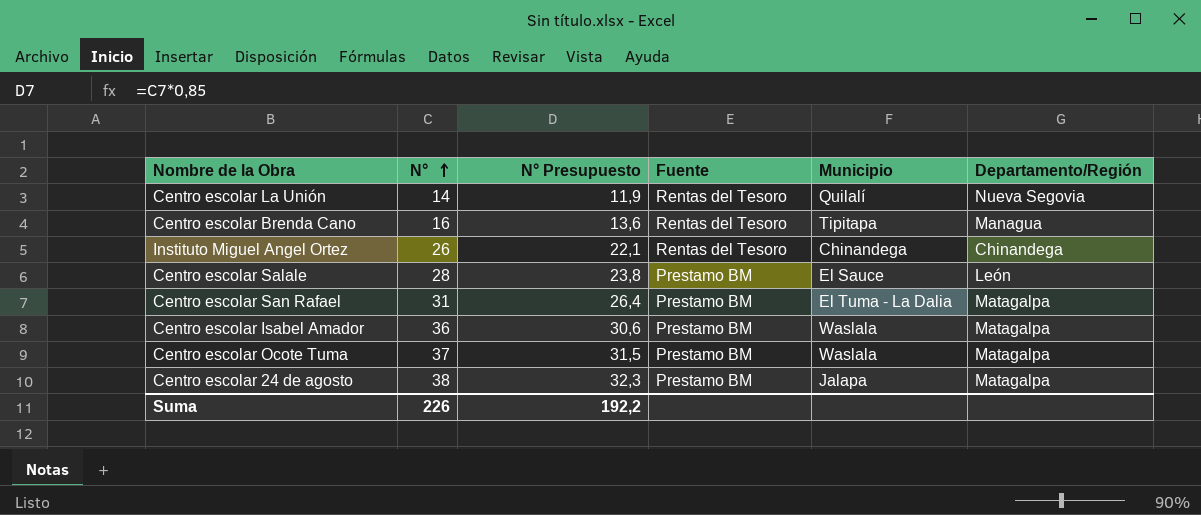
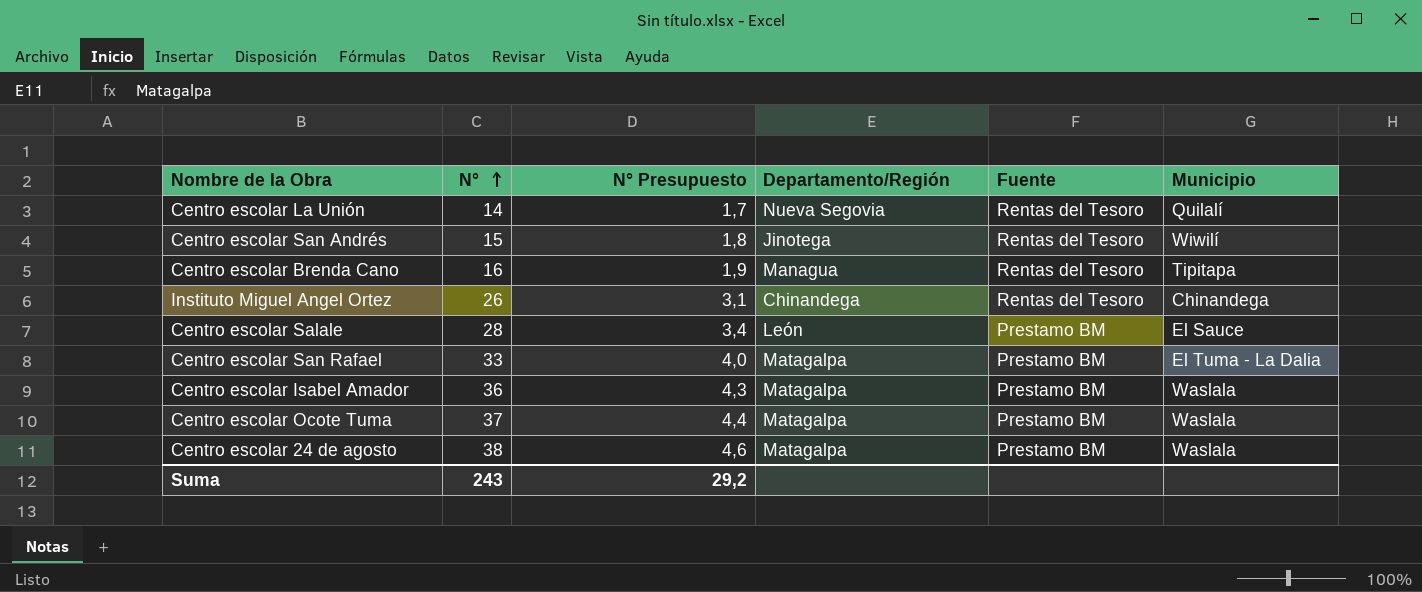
column N° Presupuesto | formula: [N°] * 0,85 -> [N°] * 0,12
column Departamento/Región | position: 6 -> 4
row Centro escolar San Andrés: none -> 15 | 1,8 | Jinotega | Rentas del Tesoro | Wiwilí
Centro escolar San Rafael | N°: 31 -> 33
Centro escolar 24 de agosto | Municipio: Jalapa -> Waslala
Suma | N°: 226 -> 243
Suma | N° Presupuesto: 192,2 -> 29,2

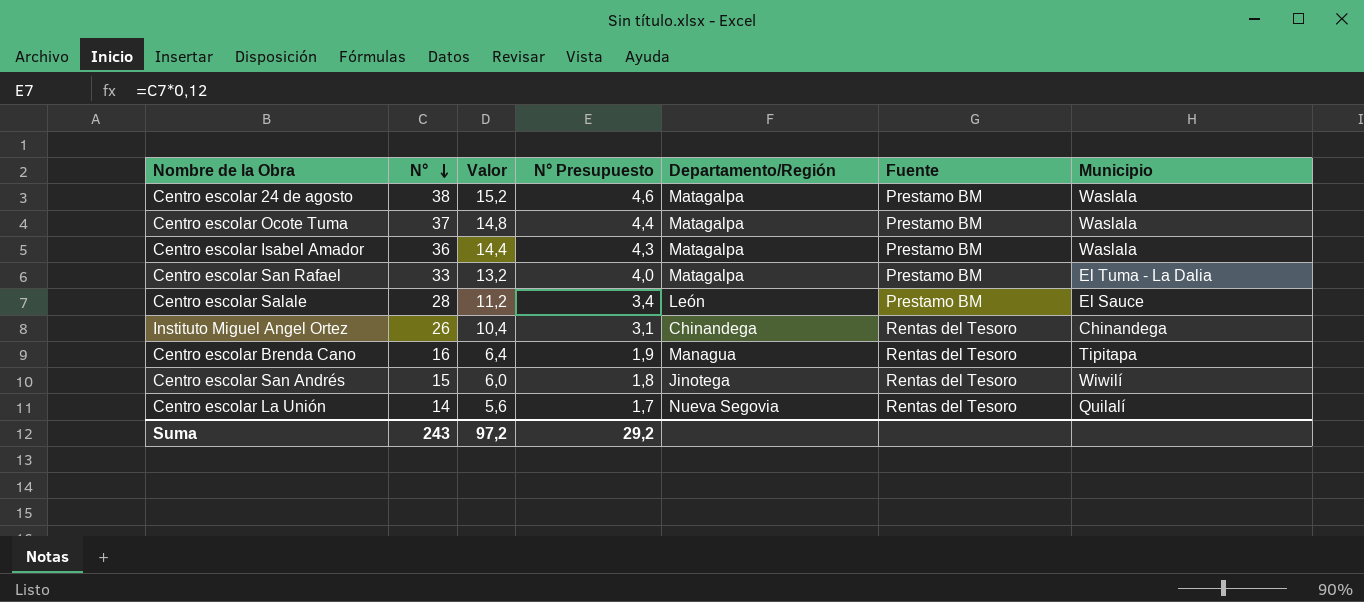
row order: N° ascending -> N° descending
column Valor | formula: none -> [N°] * 0,4

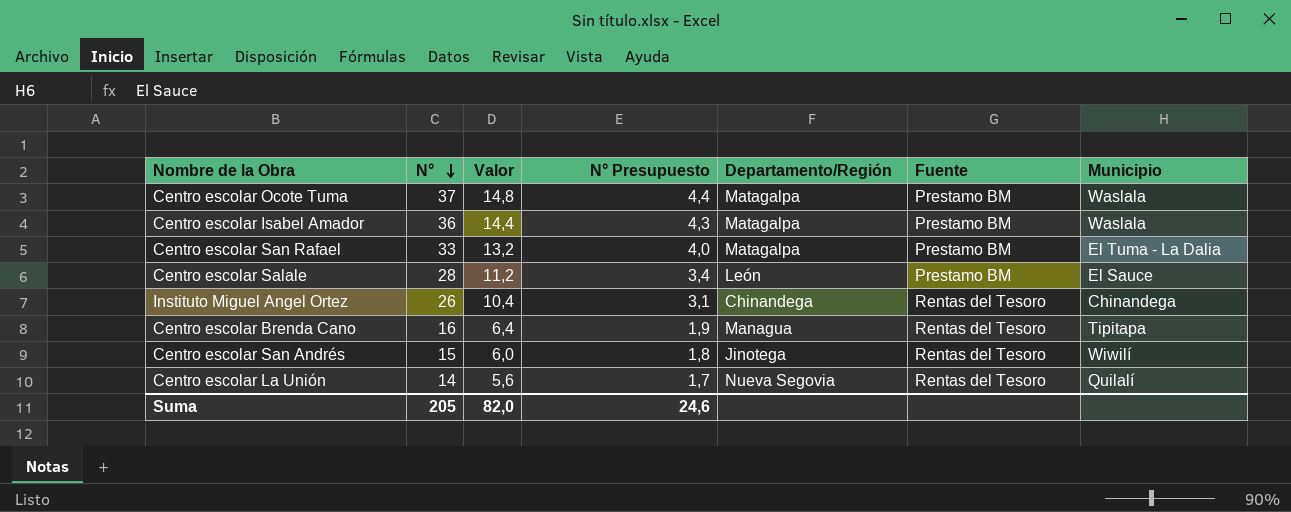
row Centro escolar 24 de agosto: 38 | 15,2 | 4,6 | Matagalpa | Prestamo BM | Waslala -> none
Suma | N°: 243 -> 205
Suma | Valor: 97,2 -> 82,0
Suma | N° Presupuesto: 29,2 -> 24,6

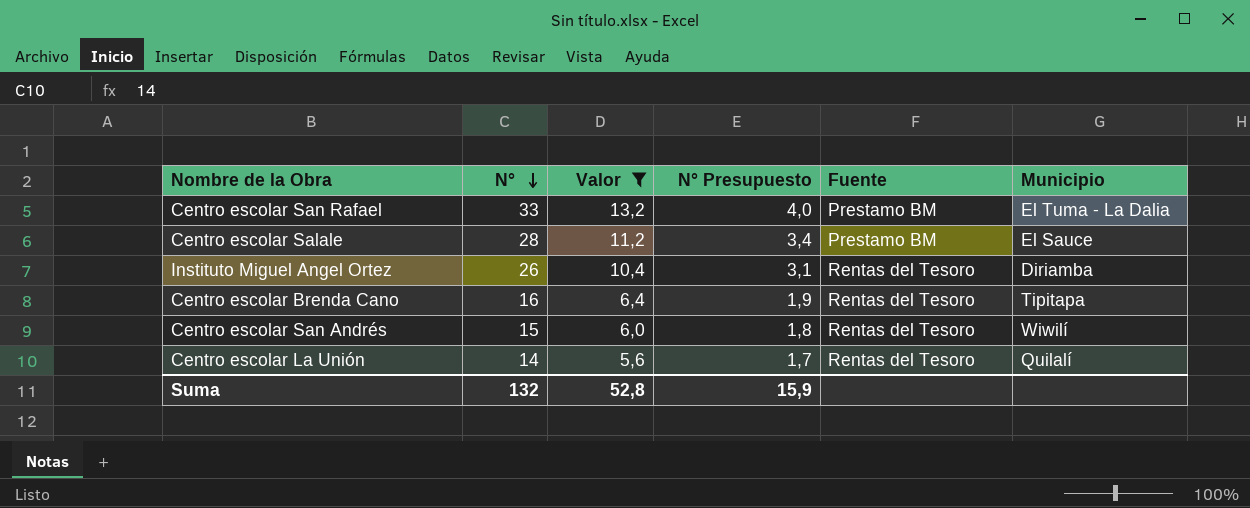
filter: none -> Valor <= 13,2
column Departamento/Región | position: 5 -> none
Instituto Miguel Angel Ortez | Municipio: Chinandega -> Diriamba
Suma | N°: 205 -> 132
Suma | Valor: 82,0 -> 52,8
Suma | N° Presupuesto: 24,6 -> 15,9

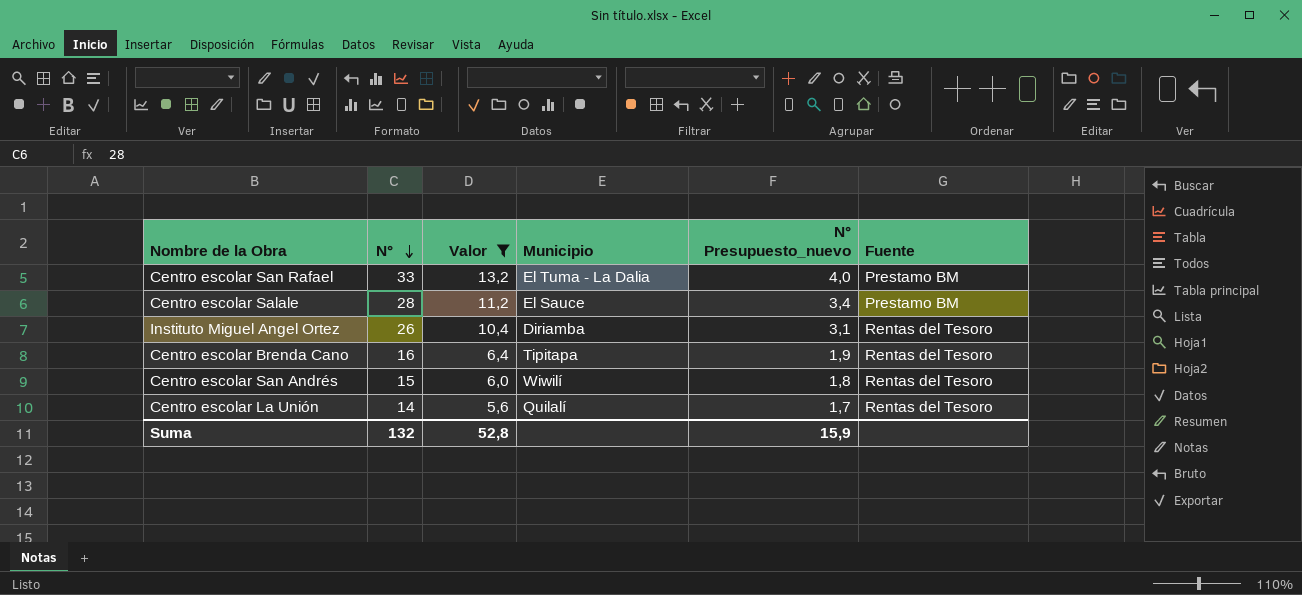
column Municipio | position: 6 -> 4
column name: N° Presupuesto -> N° Presupuesto_nuevo

